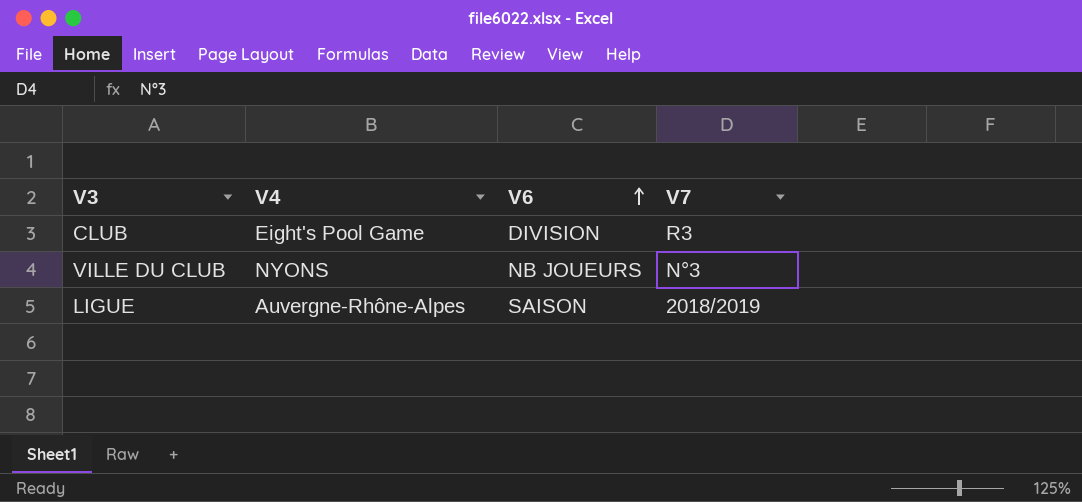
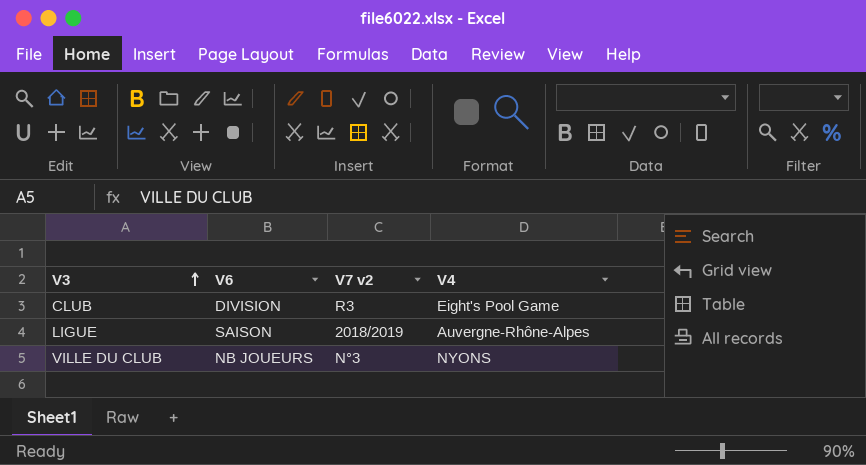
row order: V6 ascending -> V3 ascending
column name: V7 -> V7 v2
column V4 | position: 2 -> 4

